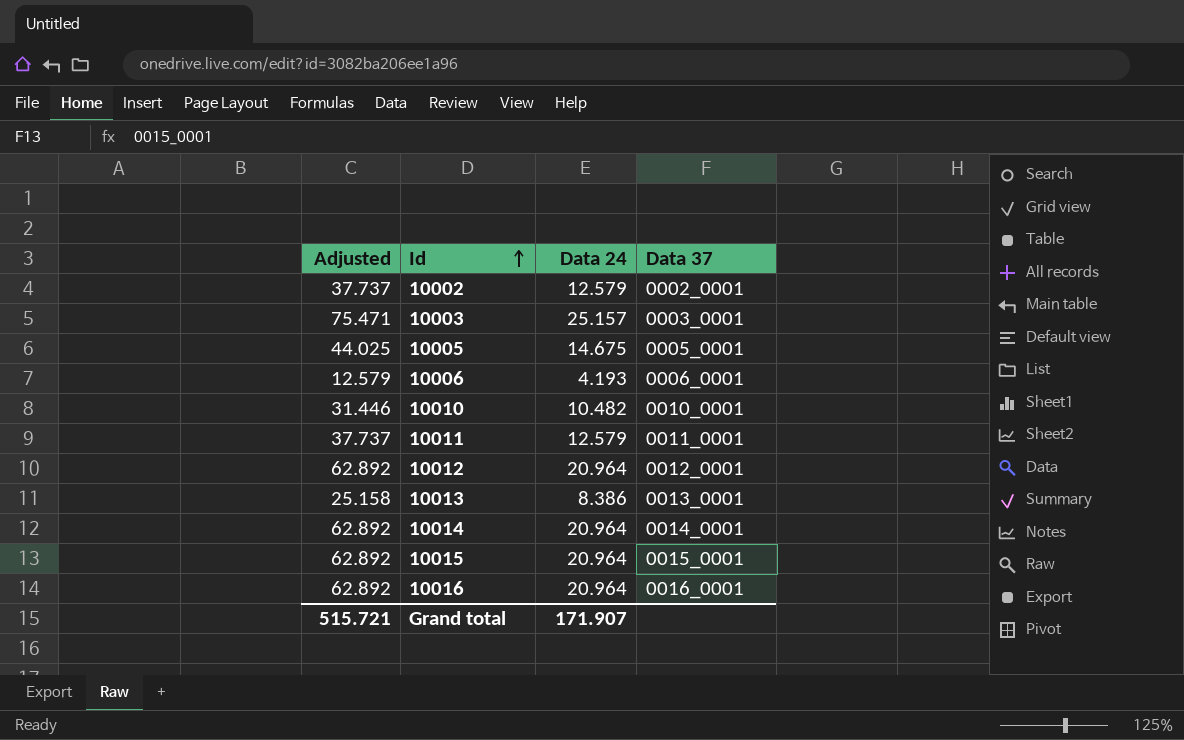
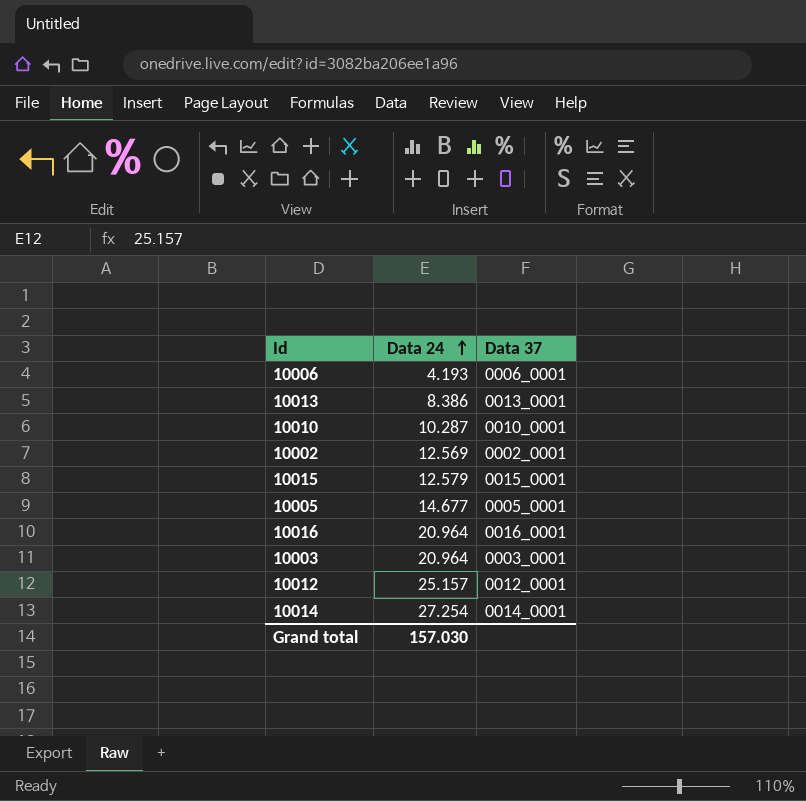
row order: Id ascending -> Data 24 ascending
column Adjusted | formula: [Data 24] * 3 -> none
row 10011: 37.737 | 12.579 | 0011_0001 -> none
10010 | Data 24: 10.482 -> 10.287
10002 | Data 24: 12.579 -> 12.569
10015 | Data 24: 20.964 -> 12.579
10005 | Data 24: 14.675 -> 14.677
10003 | Data 24: 25.157 -> 20.964
10012 | Data 24: 20.964 -> 25.157
10014 | Data 24: 20.964 -> 27.254
Grand total | Data 24: 171.907 -> 157.030

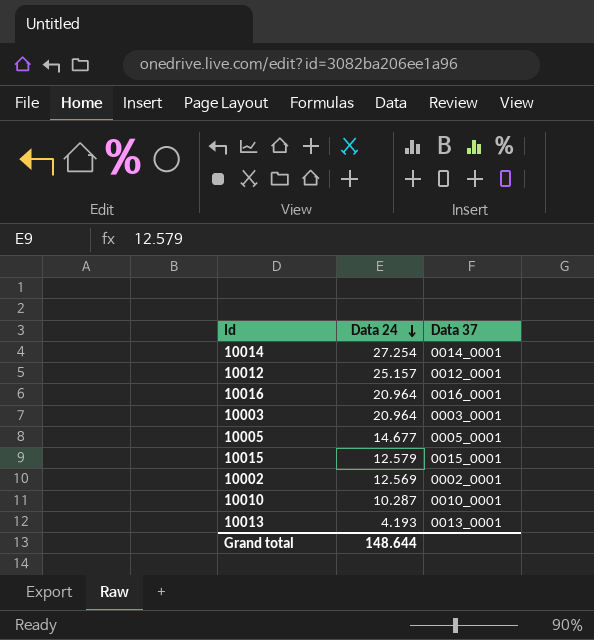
row order: Data 24 ascending -> Data 24 descending
row 10006: 4.193 | 0006_0001 -> none
10013 | Data 24: 8.386 -> 4.193
Grand total | Data 24: 157.030 -> 148.644

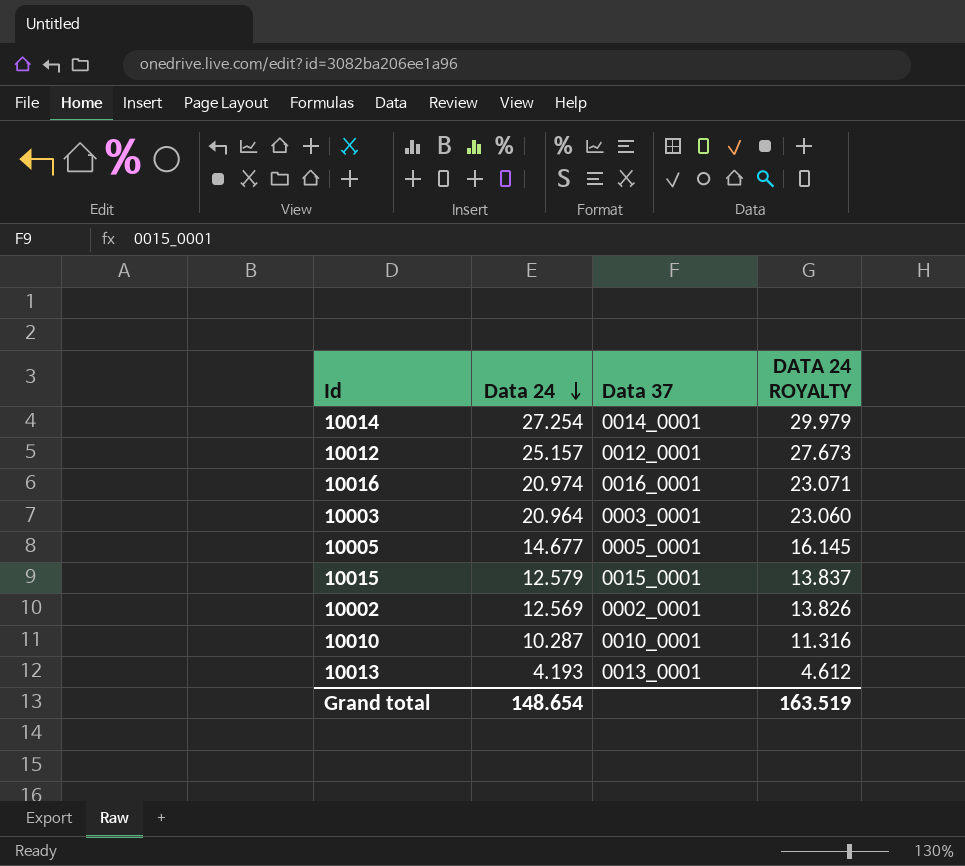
column DATA 24 ROYALTY | formula: none -> [Data 24] * 1.1
10016 | Data 24: 20.964 -> 20.974
Grand total | Data 24: 148.644 -> 148.654

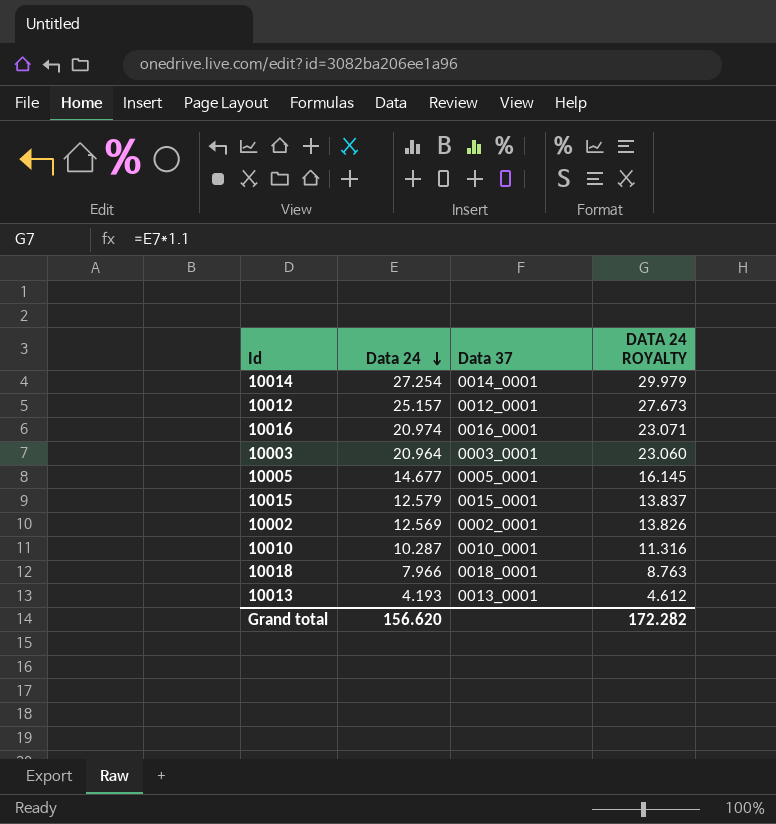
row 10018: none -> 7.966 | 0018_0001 | 8.763
Grand total | Data 24: 148.654 -> 156.620
Grand total | DATA 24 ROYALTY: 163.519 -> 172.282

